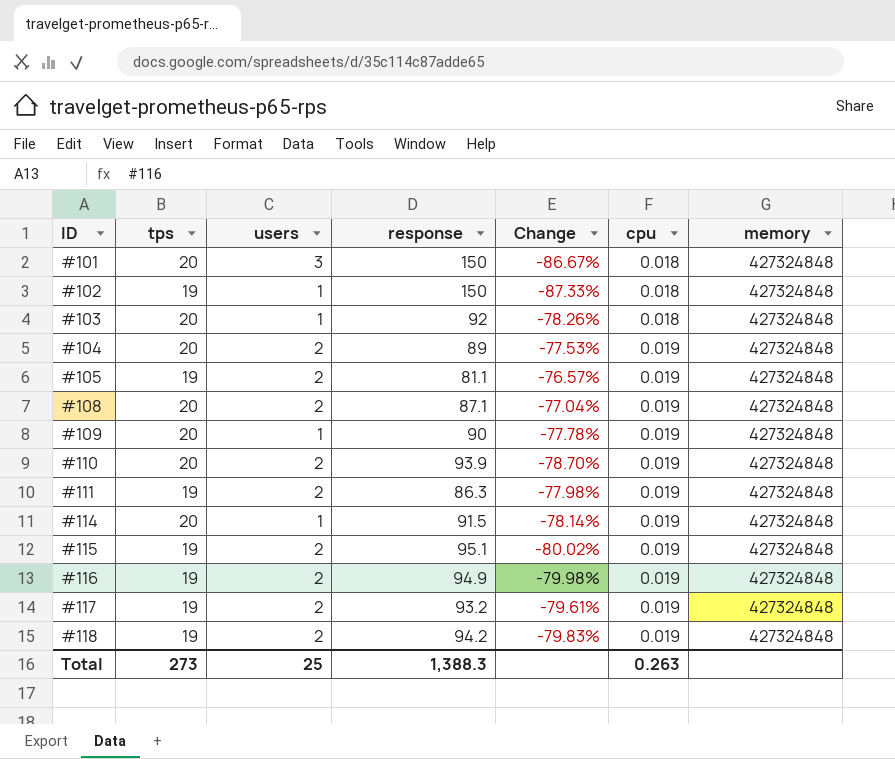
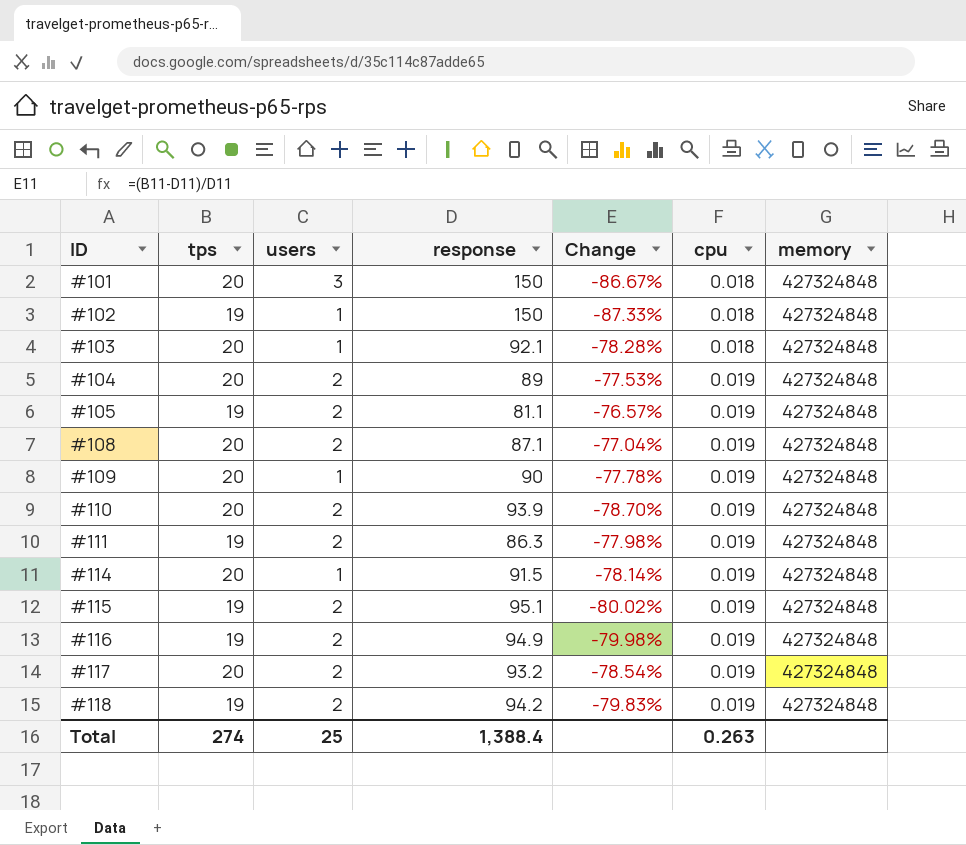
#103 | response: 92 -> 92.1
#103 | Change: -78.26% -> -78.28%
#117 | tps: 19 -> 20
#117 | Change: -79.61% -> -78.54%
Total | tps: 273 -> 274
Total | response: 1,388.3 -> 1,388.4

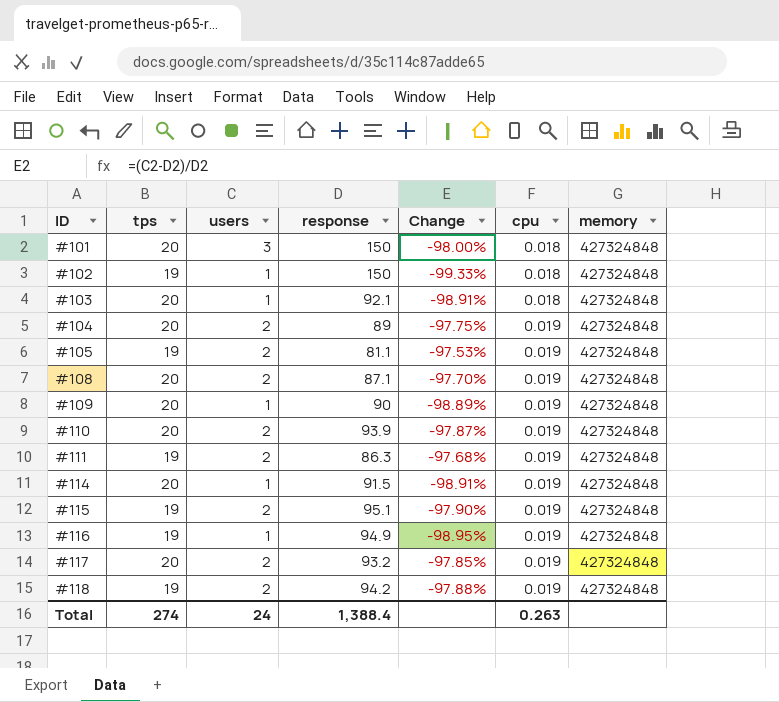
column Change | formula: ([tps] - [response]) / [response] -> ([users] - [response]) / [response]
#116 | users: 2 -> 1
Total | users: 25 -> 24

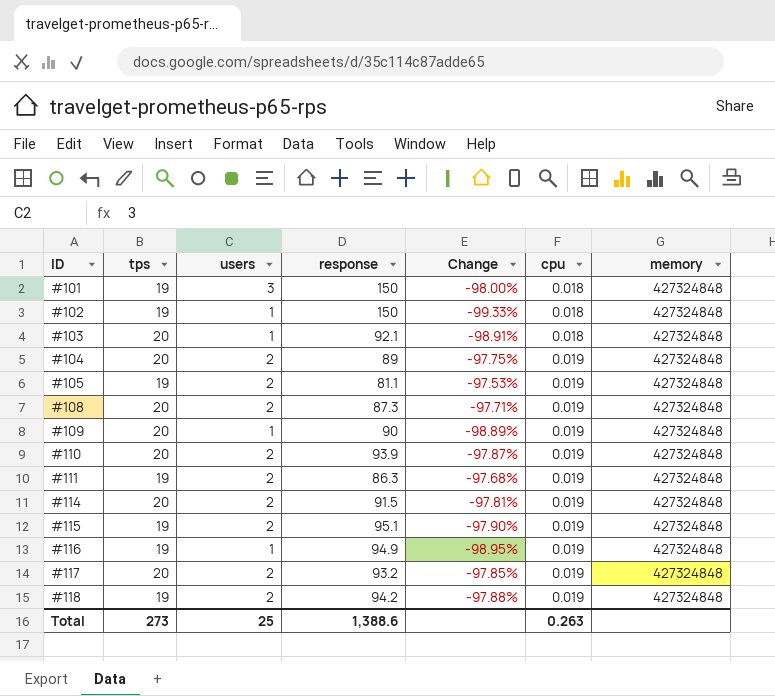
#101 | tps: 20 -> 19
#108 | response: 87.1 -> 87.3
#108 | Change: -97.70% -> -97.71%
#114 | users: 1 -> 2
#114 | Change: -98.91% -> -97.81%
Total | tps: 274 -> 273
Total | users: 24 -> 25
Total | response: 1,388.4 -> 1,388.6

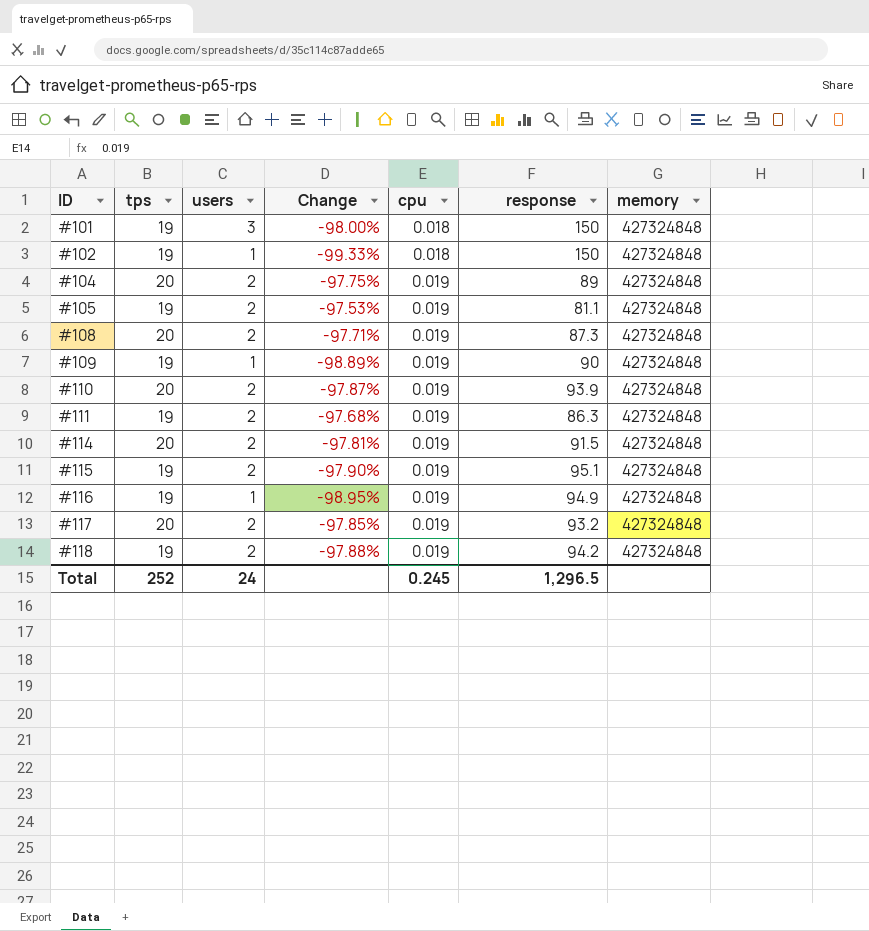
column response | position: 4 -> 6
row #103: 20 | 1 | 92.1 | -98.91% | 0.018 | 427324848 -> none
#109 | tps: 20 -> 19
Total | tps: 273 -> 252
Total | users: 25 -> 24
Total | cpu: 0.263 -> 0.245
Total | response: 1,388.6 -> 1,296.5

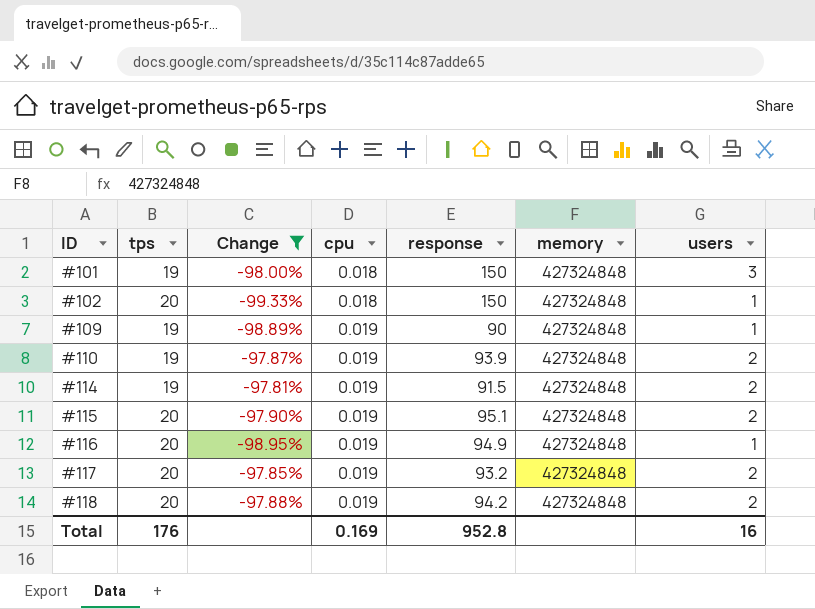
filter: none -> Change <= -97.81%
column users | position: 3 -> 7
#102 | tps: 19 -> 20
#110 | tps: 20 -> 19
#114 | tps: 20 -> 19
#115 | tps: 19 -> 20
#116 | tps: 19 -> 20
#118 | tps: 19 -> 20
Total | tps: 252 -> 176
Total | cpu: 0.245 -> 0.169
Total | response: 1,296.5 -> 952.8
Total | users: 24 -> 16

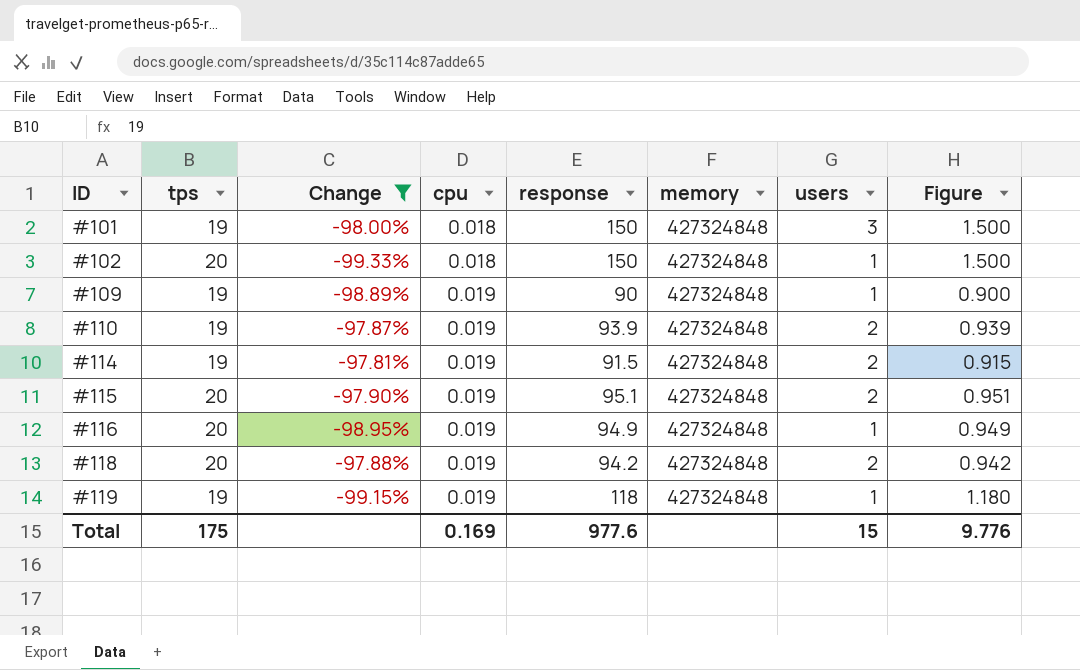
column Figure | formula: none -> [response] * 0.01
row #117: 20 | -97.85% | 0.019 | 93.2 | 427324848 | 2 -> none
row #119: none -> 19 | -99.15% | 0.019 | 118 | 427324848 | 1 | 1.180
Total | tps: 176 -> 175
Total | response: 952.8 -> 977.6
Total | users: 16 -> 15

